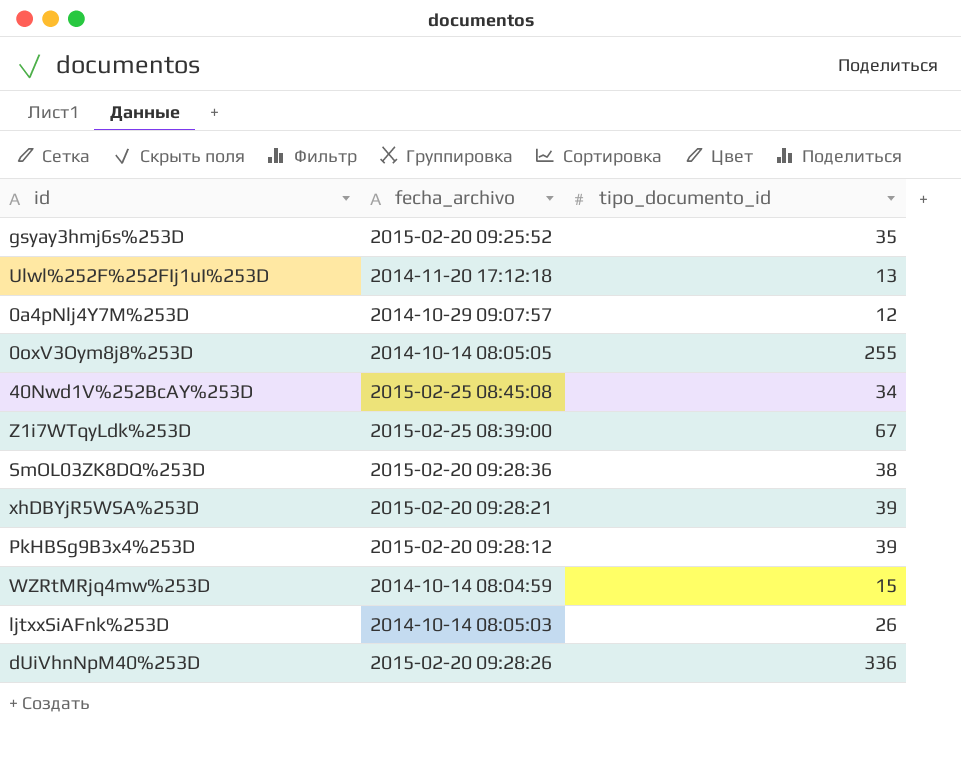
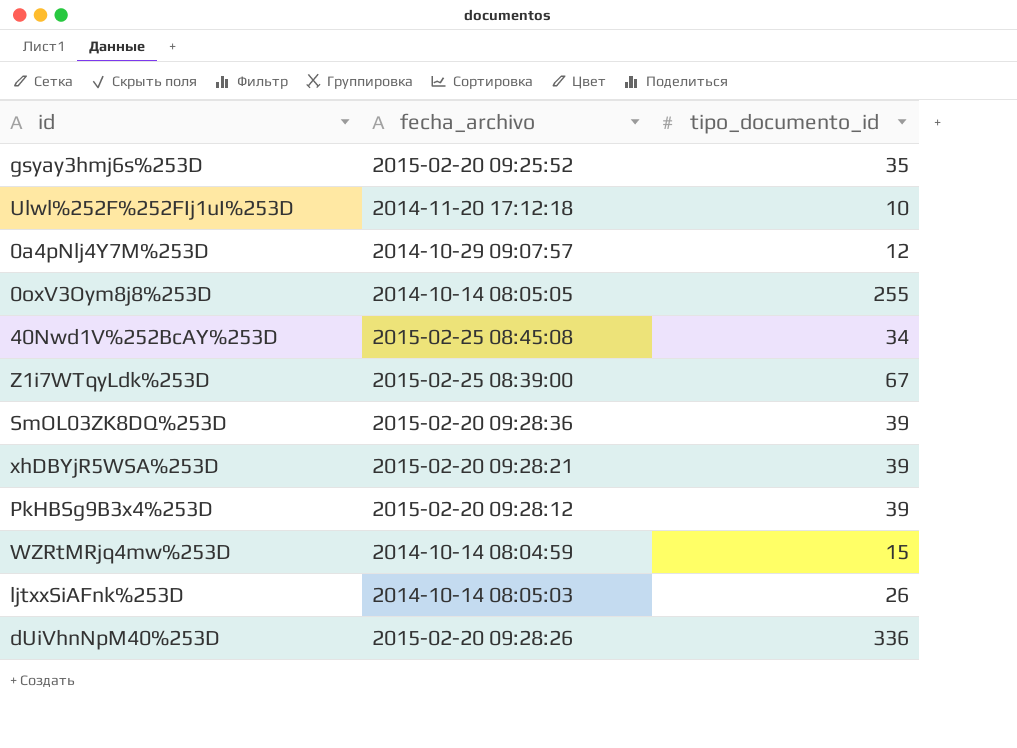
Ulwl%252F%252FIj1uI%253D | tipo_documento_id: 13 -> 10
SmOL03ZK8DQ%253D | tipo_documento_id: 38 -> 39

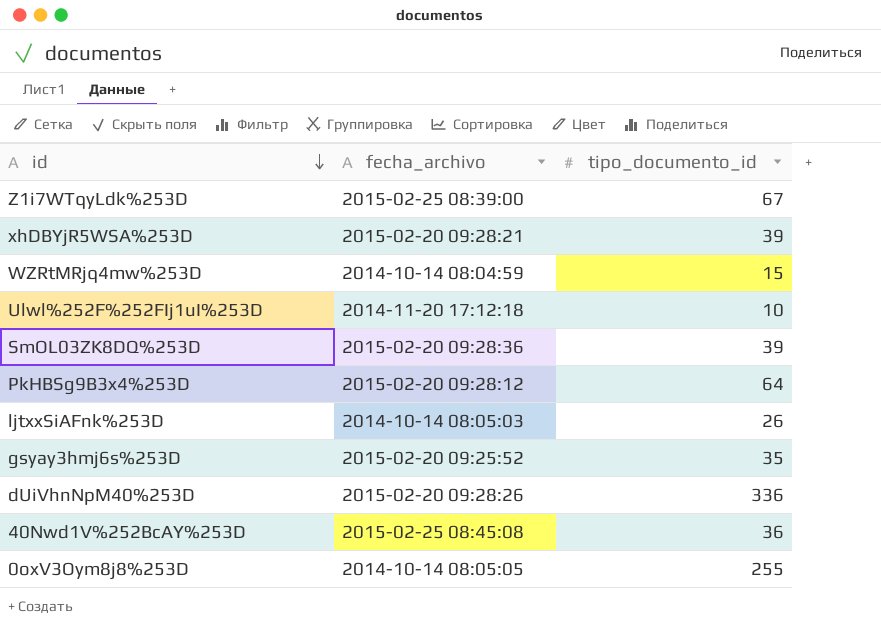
row order: none -> id descending
row 0a4pNlj4Y7M%253D: 2014-10-29 09:07:57 | 12 -> none
PkHBSg9B3x4%253D | tipo_documento_id: 39 -> 64
40Nwd1V%252BcAY%253D | tipo_documento_id: 34 -> 36

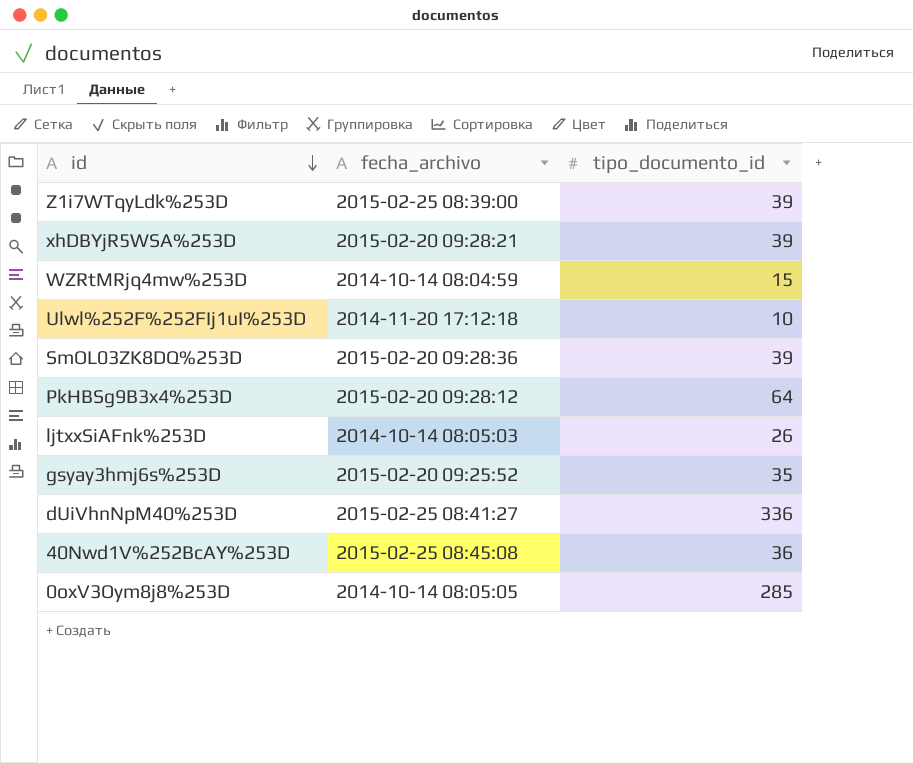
Z1i7WTqyLdk%253D | tipo_documento_id: 67 -> 39
dUiVhnNpM40%253D | fecha_archivo: 2015-02-20 09:28:26 -> 2015-02-25 08:41:27
0oxV3Oym8j8%253D | tipo_documento_id: 255 -> 285

